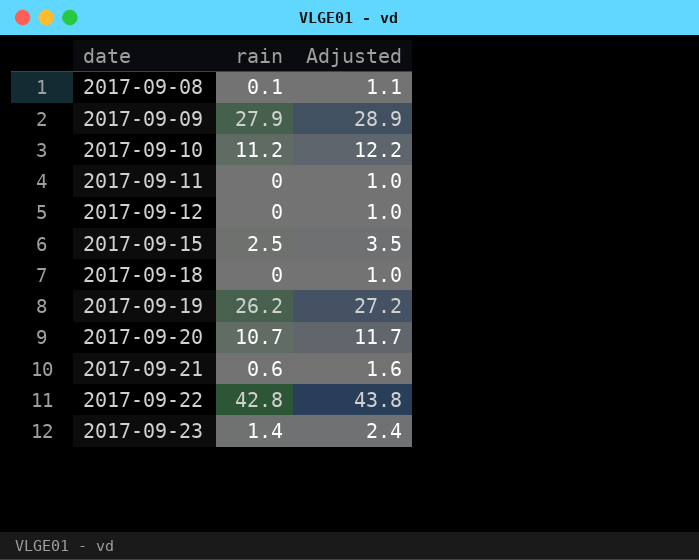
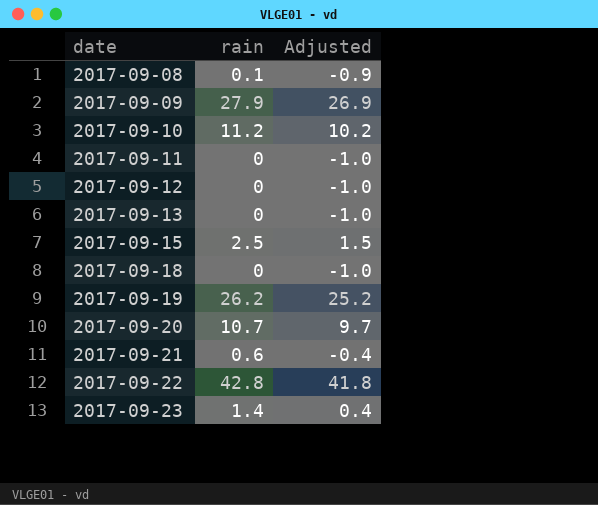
column Adjusted | formula: [rain] + 1 -> [rain] - 1
row 2017-09-13: none -> 0 | -1.0

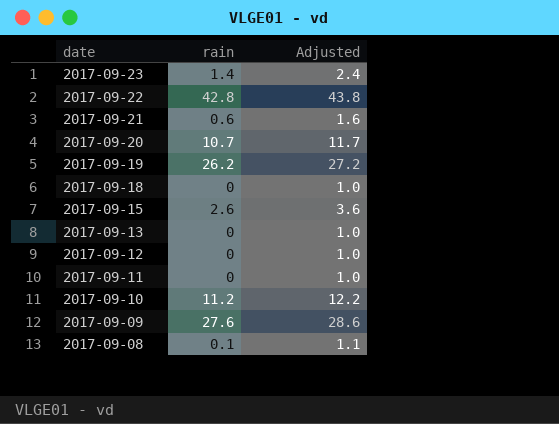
row order: date ascending -> date descending
column Adjusted | formula: [rain] - 1 -> [rain] + 1
2017-09-15 | rain: 2.5 -> 2.6
2017-09-09 | rain: 27.9 -> 27.6

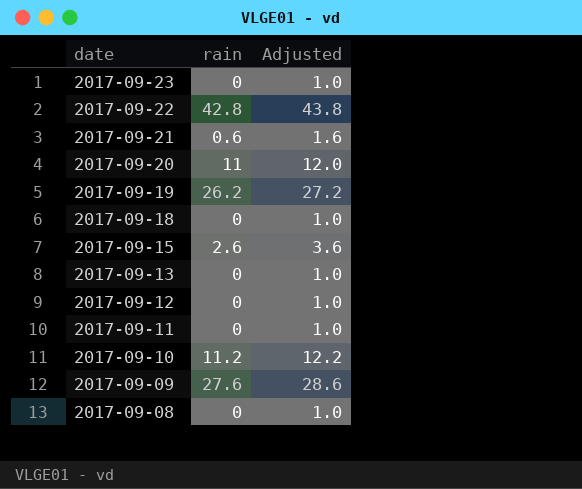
2017-09-23 | rain: 1.4 -> 0
2017-09-23 | Adjusted: 2.4 -> 1.0
2017-09-20 | rain: 10.7 -> 11
2017-09-20 | Adjusted: 11.7 -> 12.0
2017-09-08 | rain: 0.1 -> 0
2017-09-08 | Adjusted: 1.1 -> 1.0

